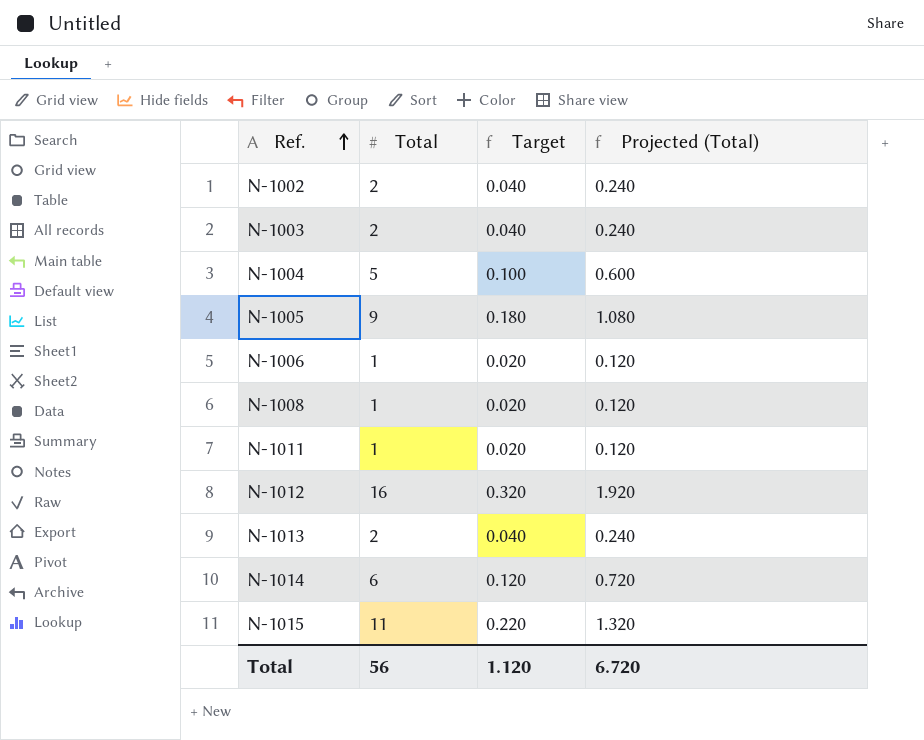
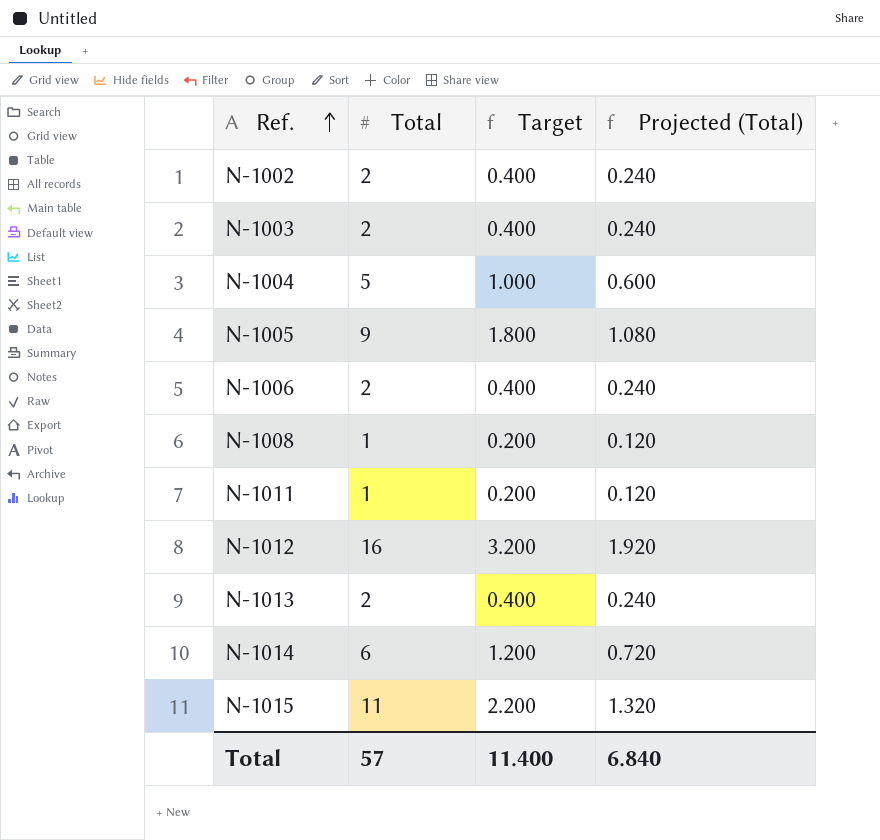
column Target | formula: [Total] * 0.02 -> [Total] * 0.2
N-1006 | Total: 1 -> 2
N-1006 | Projected (Total): 0.120 -> 0.240
Total | Total: 56 -> 57
Total | Target: 1.120 -> 11.400
Total | Projected (Total): 6.720 -> 6.840

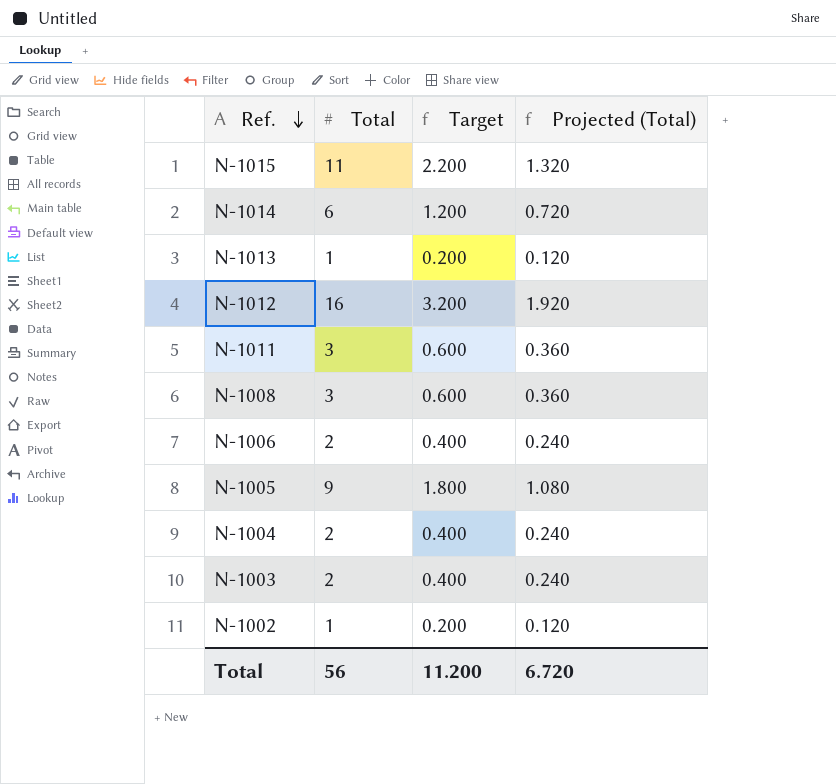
row order: Ref. ascending -> Ref. descending
N-1013 | Total: 2 -> 1
N-1013 | Target: 0.400 -> 0.200
N-1013 | Projected (Total): 0.240 -> 0.120
N-1011 | Total: 1 -> 3
N-1011 | Target: 0.200 -> 0.600
N-1011 | Projected (Total): 0.120 -> 0.360
N-1008 | Total: 1 -> 3
N-1008 | Target: 0.200 -> 0.600
N-1008 | Projected (Total): 0.120 -> 0.360
N-1004 | Total: 5 -> 2
N-1004 | Target: 1.000 -> 0.400
N-1004 | Projected (Total): 0.600 -> 0.240
N-1002 | Total: 2 -> 1
N-1002 | Target: 0.400 -> 0.200
N-1002 | Projected (Total): 0.240 -> 0.120
Total | Total: 57 -> 56
Total | Target: 11.400 -> 11.200
Total | Projected (Total): 6.840 -> 6.720

